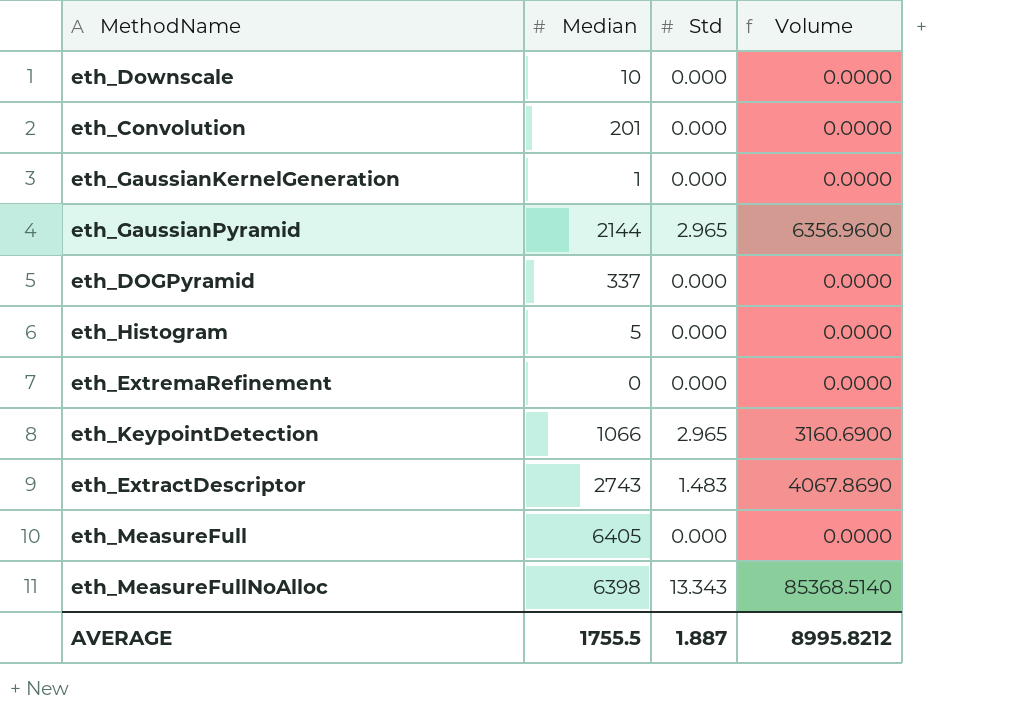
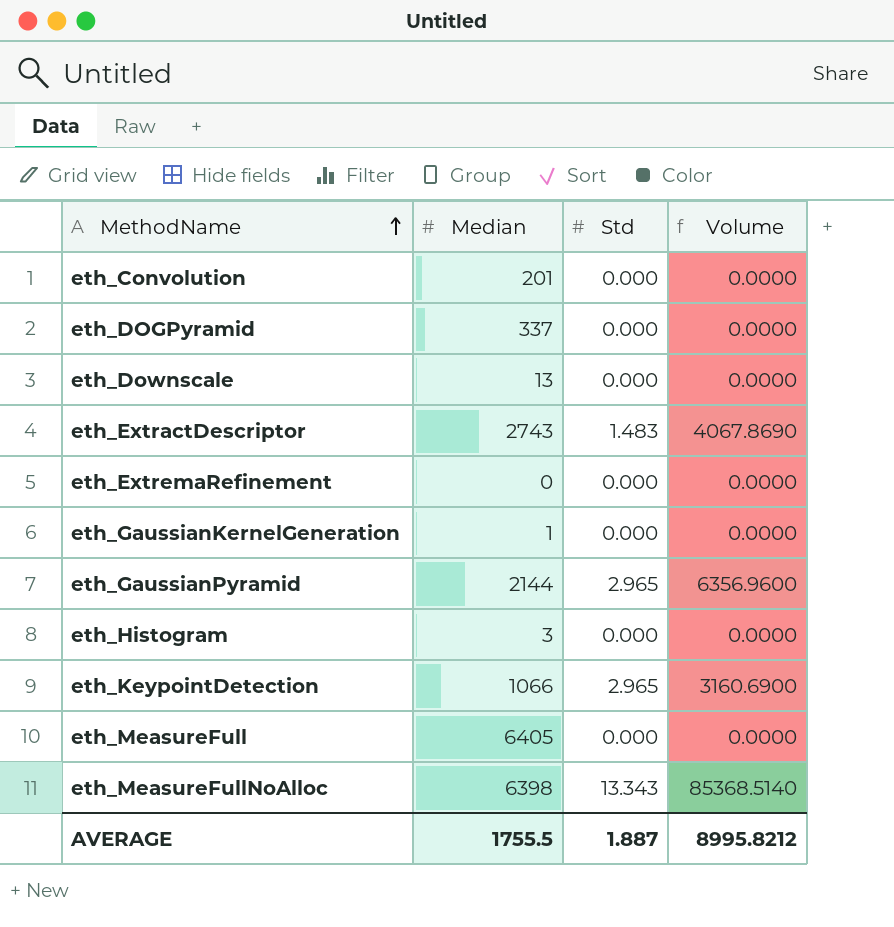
row order: none -> MethodName ascending
eth_Downscale | Median: 10 -> 13
eth_Histogram | Median: 5 -> 3

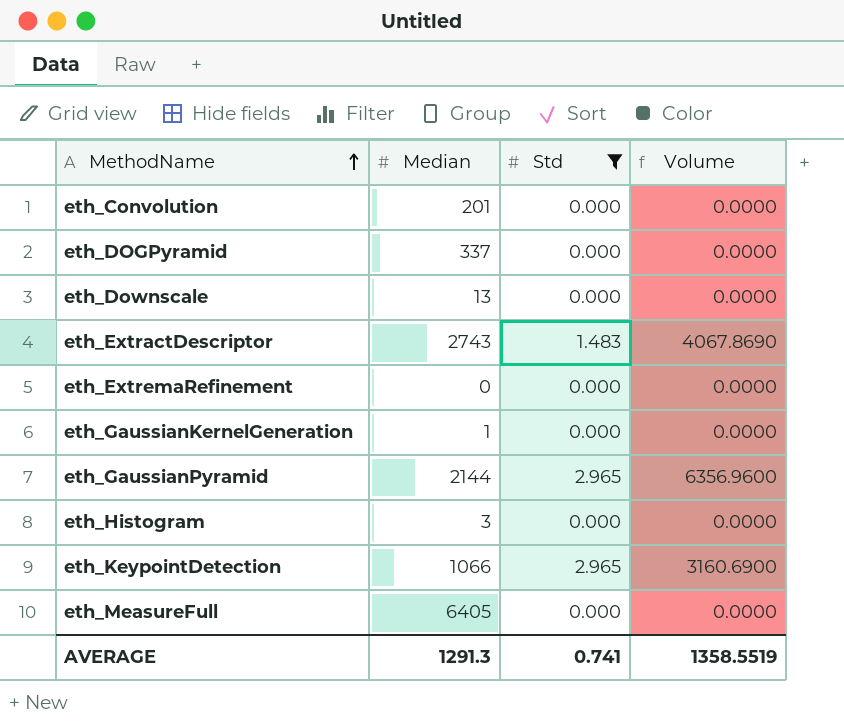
filter: none -> Std != 13.343
AVERAGE | Median: 1755.5 -> 1291.3
AVERAGE | Std: 1.887 -> 0.741
AVERAGE | Volume: 8995.8212 -> 1358.5519

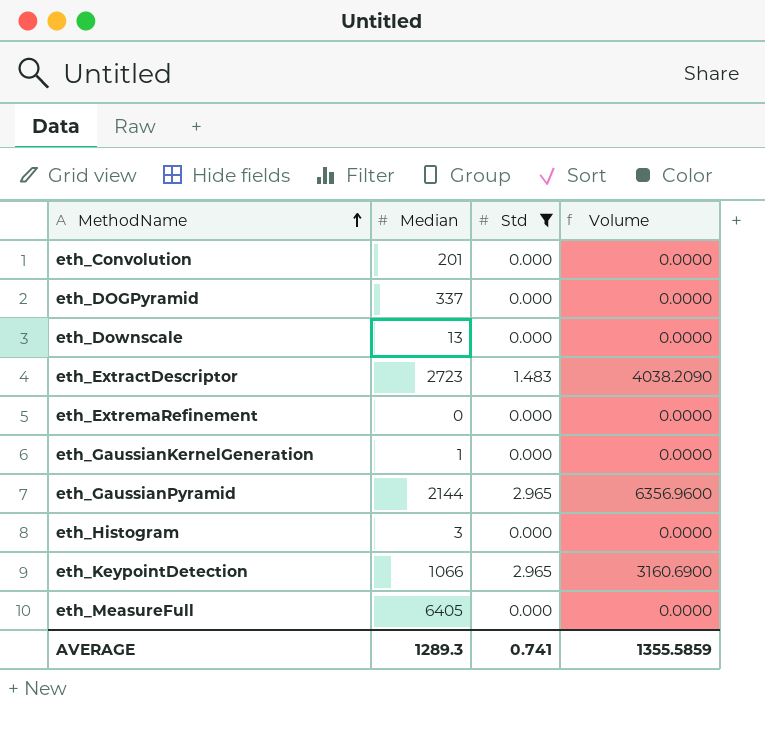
eth_ExtractDescriptor | Median: 2743 -> 2723
eth_ExtractDescriptor | Volume: 4067.8690 -> 4038.2090
AVERAGE | Median: 1291.3 -> 1289.3
AVERAGE | Volume: 1358.5519 -> 1355.5859

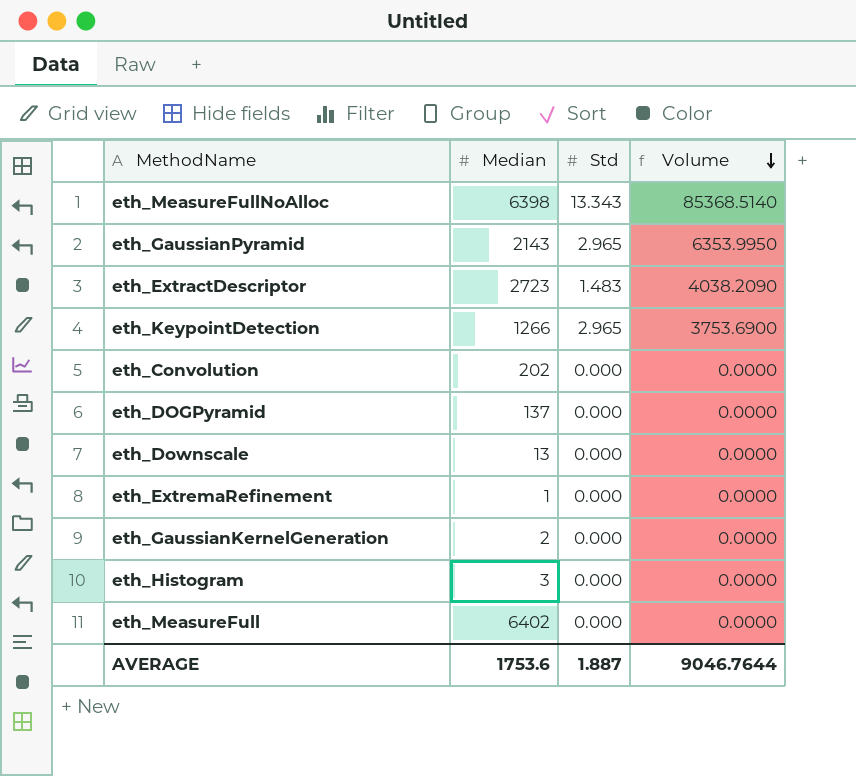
filter: Std != 13.343 -> none
row order: MethodName ascending -> Volume descending
eth_GaussianPyramid | Median: 2144 -> 2143
eth_GaussianPyramid | Volume: 6356.9600 -> 6353.9950
eth_KeypointDetection | Median: 1066 -> 1266
eth_KeypointDetection | Volume: 3160.6900 -> 3753.6900
eth_Convolution | Median: 201 -> 202
eth_DOGPyramid | Median: 337 -> 137
eth_ExtremaRefinement | Median: 0 -> 1
eth_GaussianKernelGeneration | Median: 1 -> 2
eth_MeasureFull | Median: 6405 -> 6402
AVERAGE | Median: 1289.3 -> 1753.6
AVERAGE | Std: 0.741 -> 1.887
AVERAGE | Volume: 1355.5859 -> 9046.7644

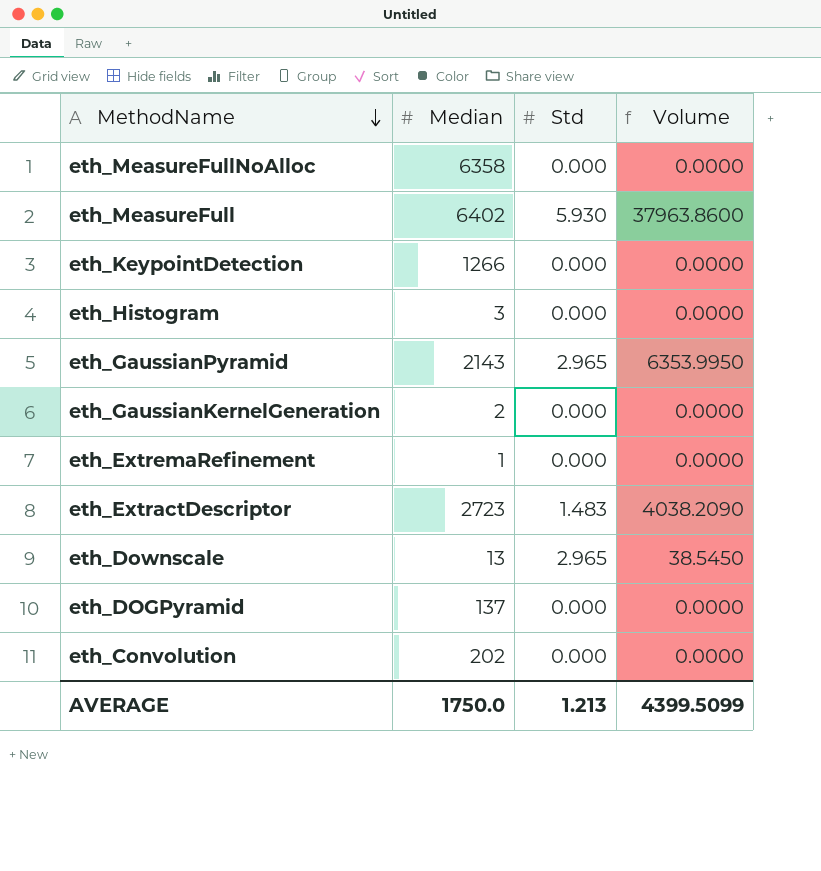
row order: Volume descending -> MethodName descending
eth_MeasureFullNoAlloc | Median: 6398 -> 6358
eth_MeasureFullNoAlloc | Std: 13.343 -> 0.000
eth_MeasureFullNoAlloc | Volume: 85368.5140 -> 0.0000
eth_MeasureFull | Std: 0.000 -> 5.930
eth_MeasureFull | Volume: 0.0000 -> 37963.8600
eth_KeypointDetection | Std: 2.965 -> 0.000
eth_KeypointDetection | Volume: 3753.6900 -> 0.0000
eth_Downscale | Std: 0.000 -> 2.965
eth_Downscale | Volume: 0.0000 -> 38.5450
AVERAGE | Median: 1753.6 -> 1750.0
AVERAGE | Std: 1.887 -> 1.213
AVERAGE | Volume: 9046.7644 -> 4399.5099

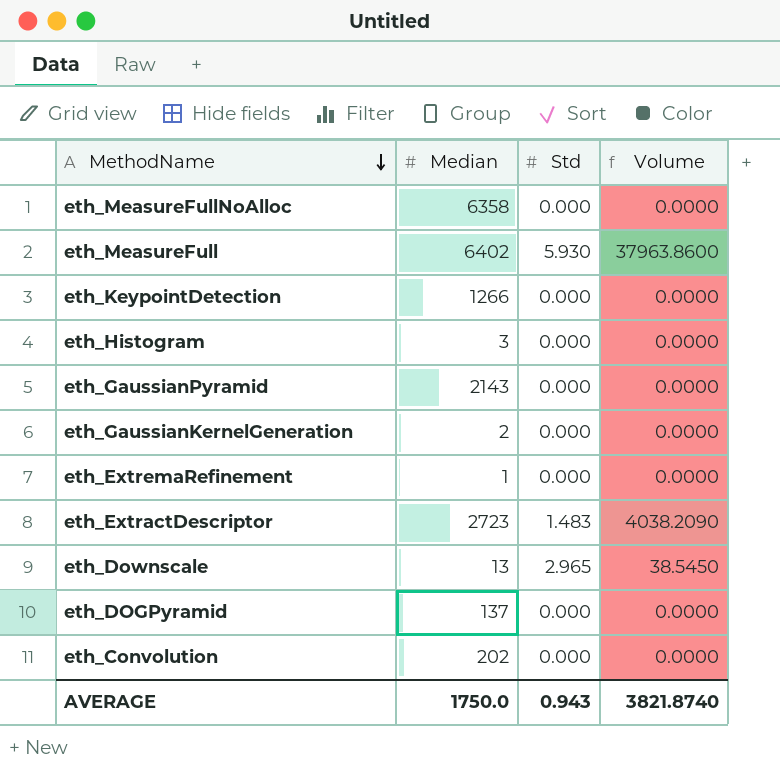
eth_GaussianPyramid | Std: 2.965 -> 0.000
eth_GaussianPyramid | Volume: 6353.9950 -> 0.0000
AVERAGE | Std: 1.213 -> 0.943
AVERAGE | Volume: 4399.5099 -> 3821.8740

